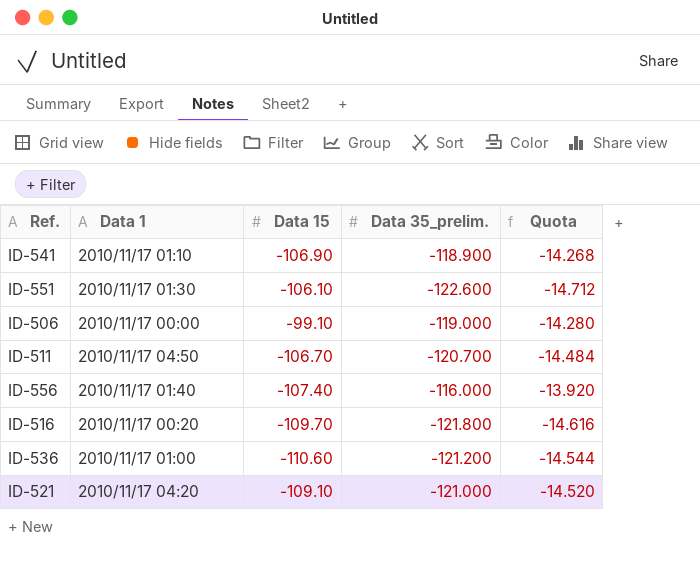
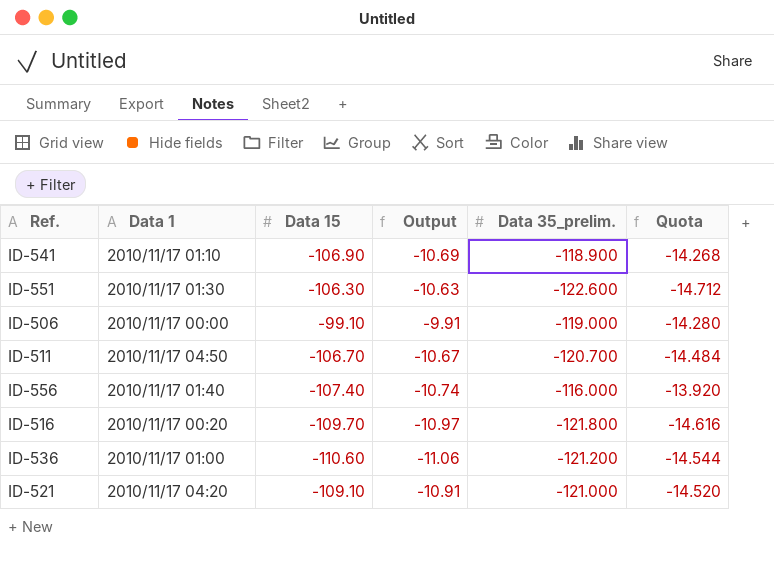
column Output | formula: none -> [Data 15] * 0.1
ID-551 | Data 15: -106.10 -> -106.30

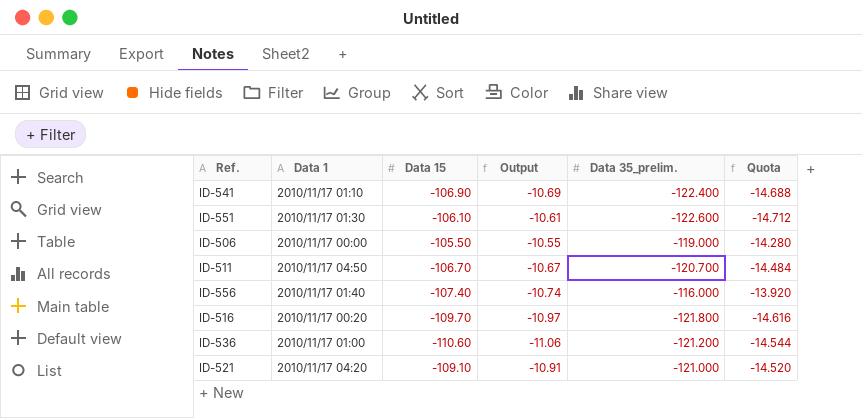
ID-541 | Data 35_prelim.: -118.900 -> -122.400
ID-541 | Quota: -14.268 -> -14.688
ID-551 | Data 15: -106.30 -> -106.10
ID-551 | Output: -10.63 -> -10.61
ID-506 | Data 15: -99.10 -> -105.50
ID-506 | Output: -9.91 -> -10.55

